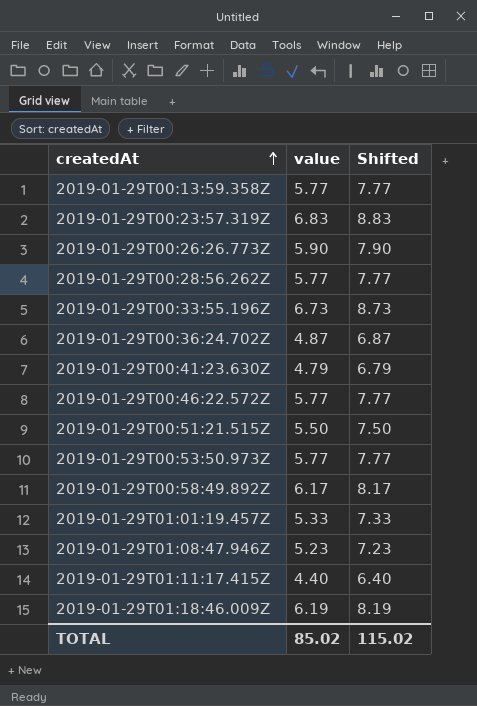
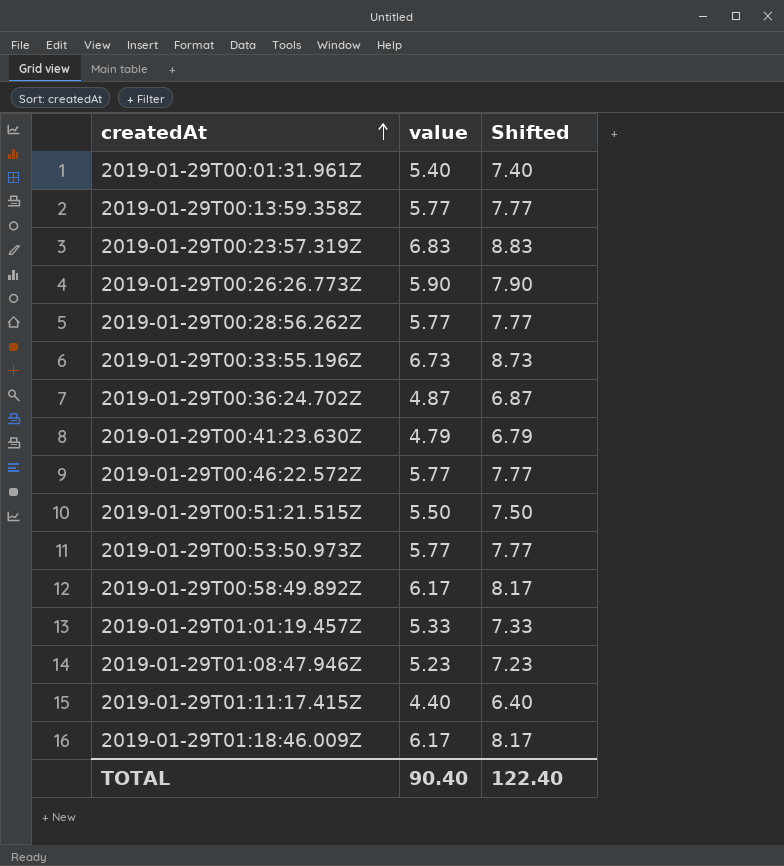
row 2019-01-29T00:01:31.961Z: none -> 5.40 | 7.40
2019-01-29T01:18:46.009Z | value: 6.19 -> 6.17
2019-01-29T01:18:46.009Z | Shifted: 8.19 -> 8.17
TOTAL | value: 85.02 -> 90.40
TOTAL | Shifted: 115.02 -> 122.40

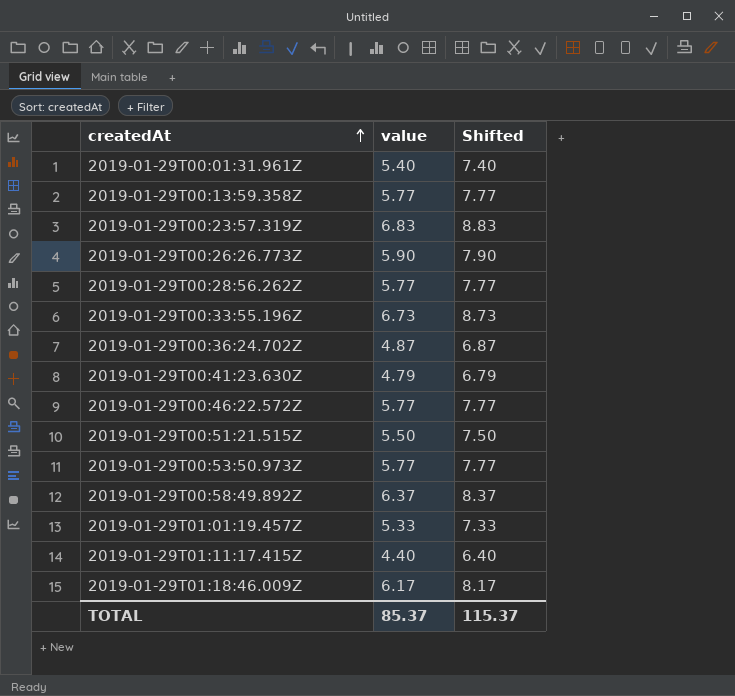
row 2019-01-29T01:08:47.946Z: 5.23 | 7.23 -> none
2019-01-29T00:58:49.892Z | value: 6.17 -> 6.37
2019-01-29T00:58:49.892Z | Shifted: 8.17 -> 8.37
TOTAL | value: 90.40 -> 85.37
TOTAL | Shifted: 122.40 -> 115.37

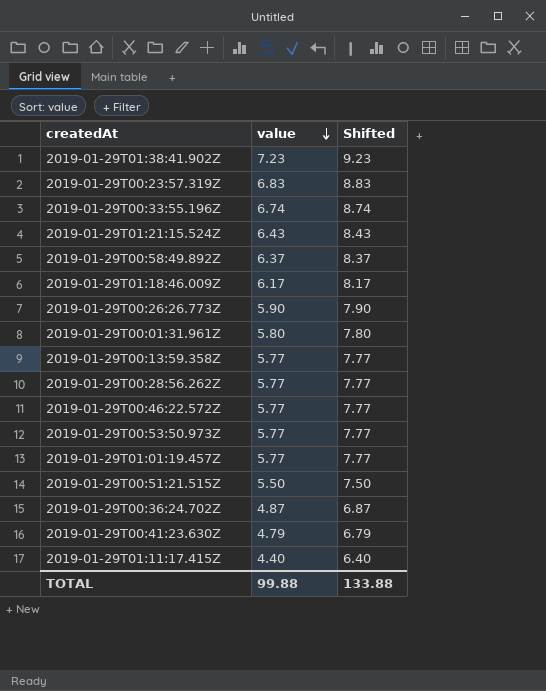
row order: createdAt ascending -> value descending
row 2019-01-29T01:38:41.902Z: none -> 7.23 | 9.23
2019-01-29T00:33:55.196Z | value: 6.73 -> 6.74
2019-01-29T00:33:55.196Z | Shifted: 8.73 -> 8.74
row 2019-01-29T01:21:15.524Z: none -> 6.43 | 8.43
2019-01-29T00:01:31.961Z | value: 5.40 -> 5.80
2019-01-29T00:01:31.961Z | Shifted: 7.40 -> 7.80
2019-01-29T01:01:19.457Z | value: 5.33 -> 5.77
2019-01-29T01:01:19.457Z | Shifted: 7.33 -> 7.77
TOTAL | value: 85.37 -> 99.88
TOTAL | Shifted: 115.37 -> 133.88

